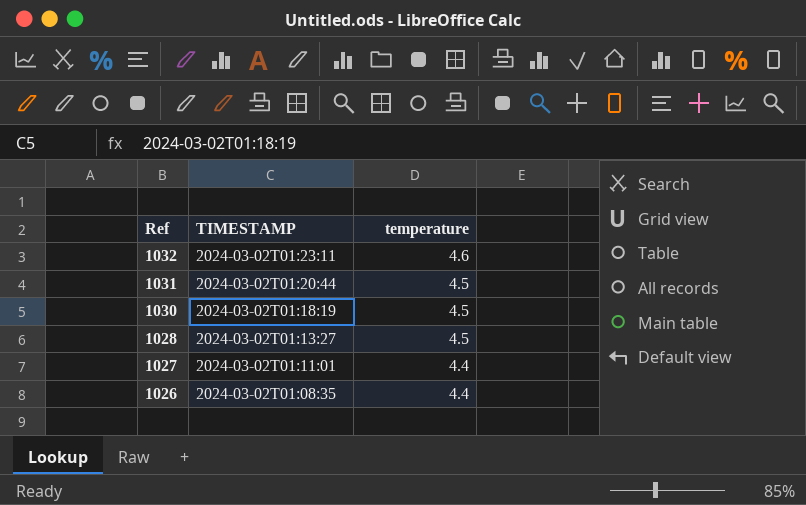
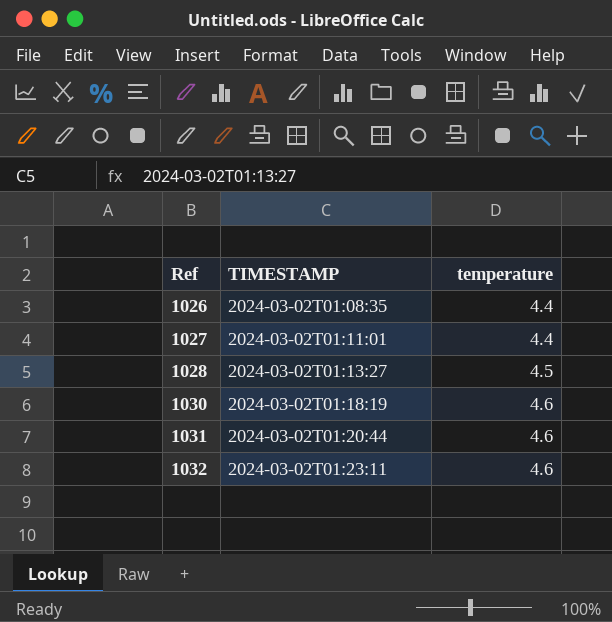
row order: Ref descending -> Ref ascending
1030 | temperature: 4.5 -> 4.6
1031 | temperature: 4.5 -> 4.6

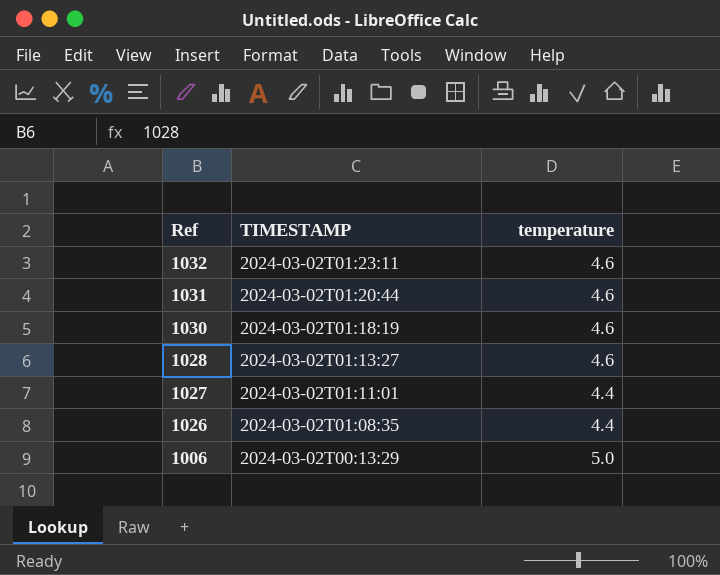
row order: Ref ascending -> Ref descending
1028 | temperature: 4.5 -> 4.6
row 1006: none -> 2024-03-02T00:13:29 | 5.0

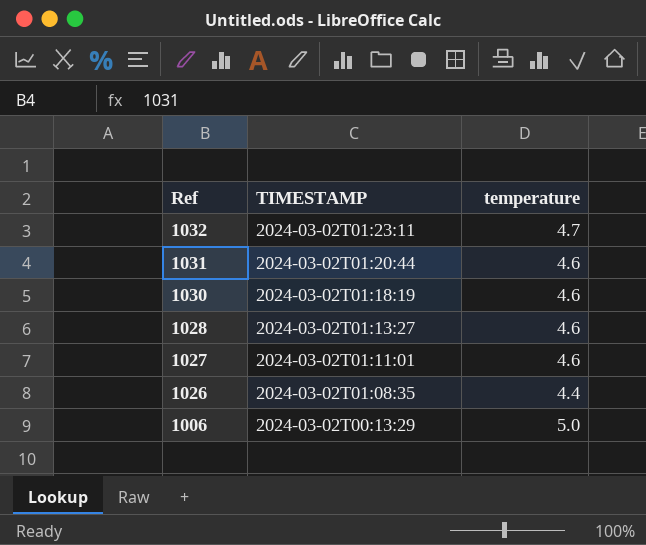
1032 | temperature: 4.6 -> 4.7
1027 | temperature: 4.4 -> 4.6

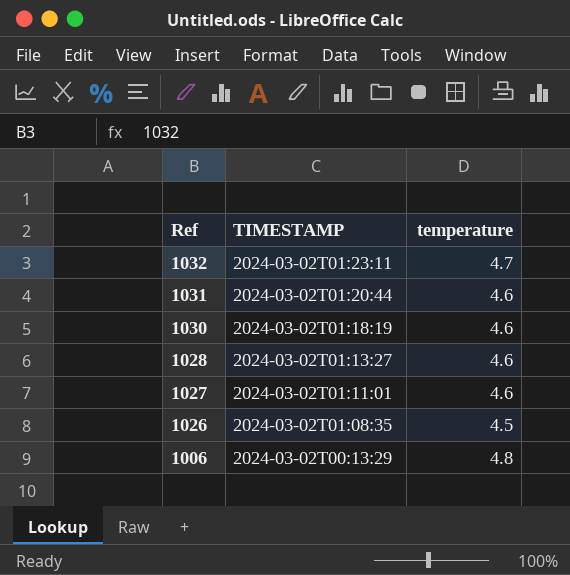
1026 | temperature: 4.4 -> 4.5
1006 | temperature: 5.0 -> 4.8

